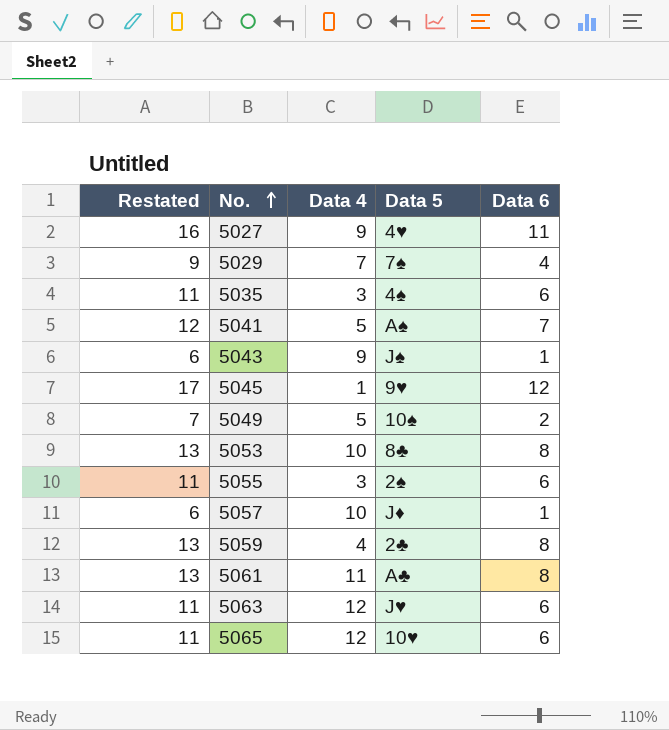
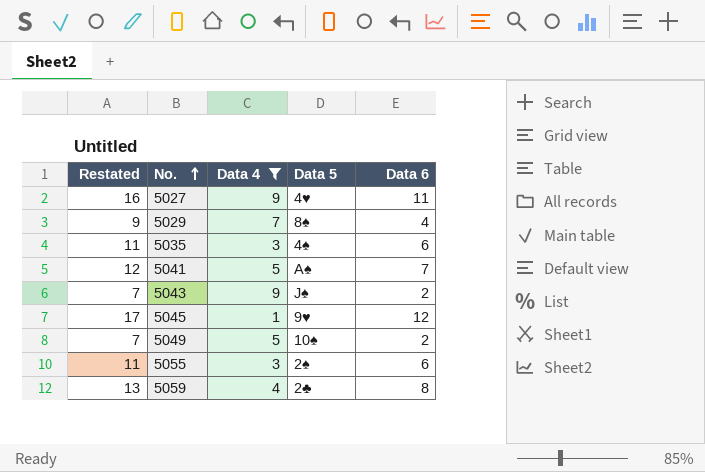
filter: none -> Data 4 <= 9
5029 | Data 5: 7♠ -> 8♠
5043 | Restated: 6 -> 7
5043 | Data 6: 1 -> 2

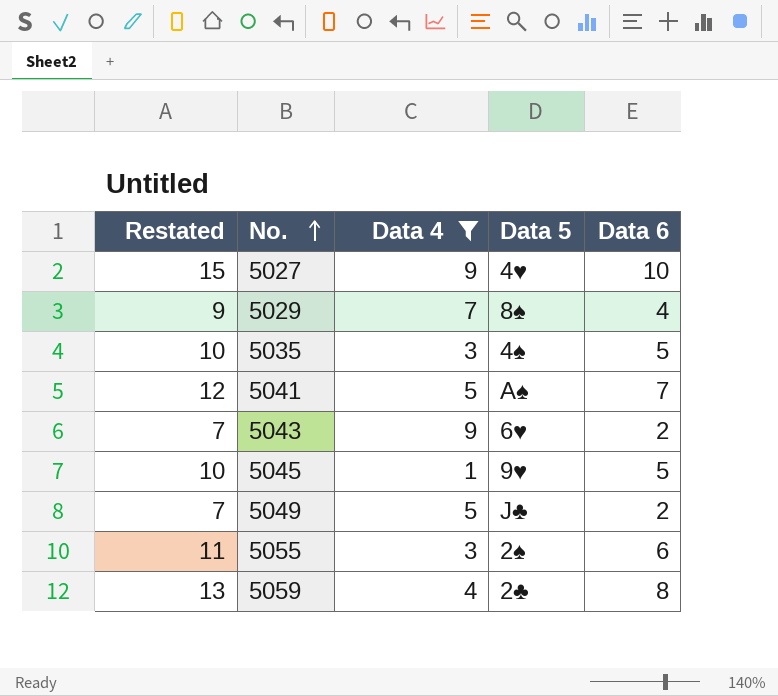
5027 | Restated: 16 -> 15
5027 | Data 6: 11 -> 10
5035 | Restated: 11 -> 10
5035 | Data 6: 6 -> 5
5043 | Data 5: J♠ -> 6♥
5045 | Restated: 17 -> 10
5045 | Data 6: 12 -> 5
5049 | Data 5: 10♠ -> J♣

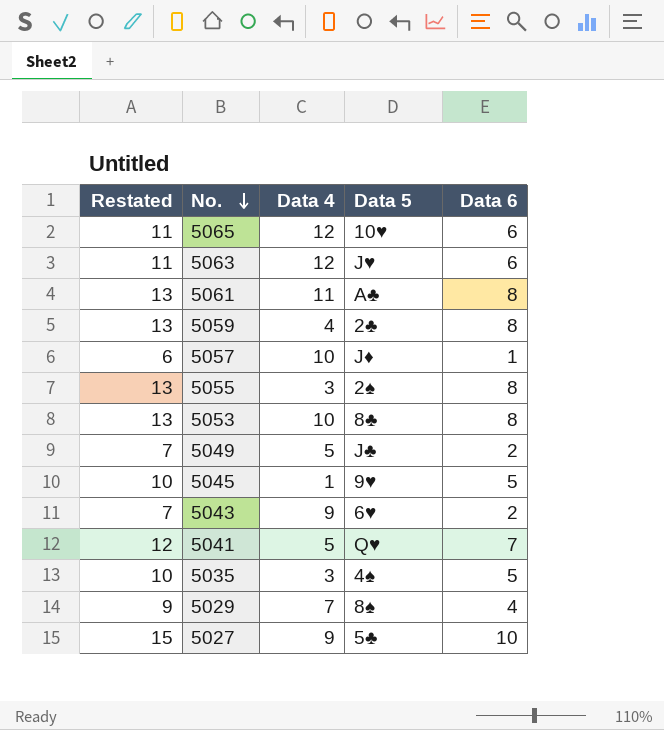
filter: Data 4 <= 9 -> none
row order: No. ascending -> No. descending
5055 | Restated: 11 -> 13
5055 | Data 6: 6 -> 8
5041 | Data 5: A♠ -> Q♥
5027 | Data 5: 4♥ -> 5♣

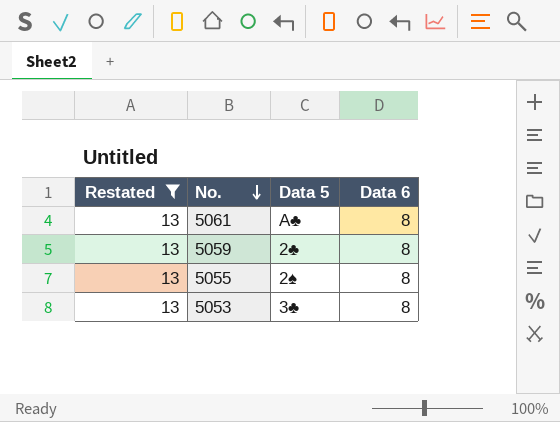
filter: none -> Restated = 13
column Data 4 | position: 3 -> none
5053 | Data 5: 8♣ -> 3♣

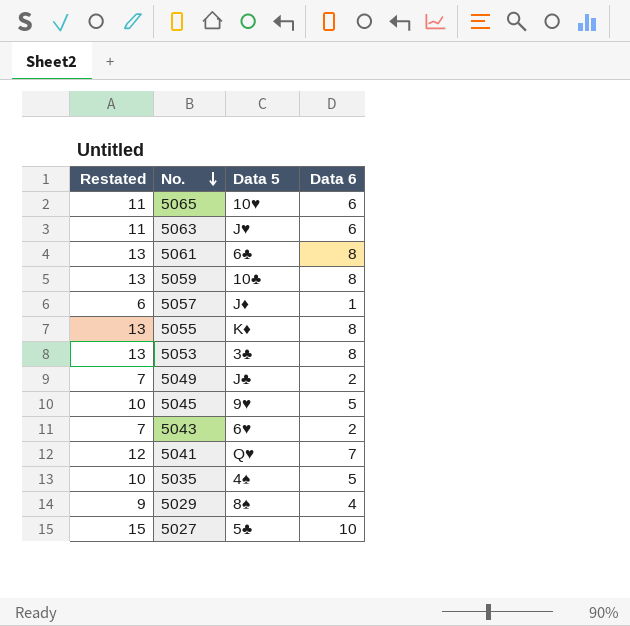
filter: Restated = 13 -> none
5061 | Data 5: A♣ -> 6♣
5059 | Data 5: 2♣ -> 10♣
5055 | Data 5: 2♠ -> K♦

